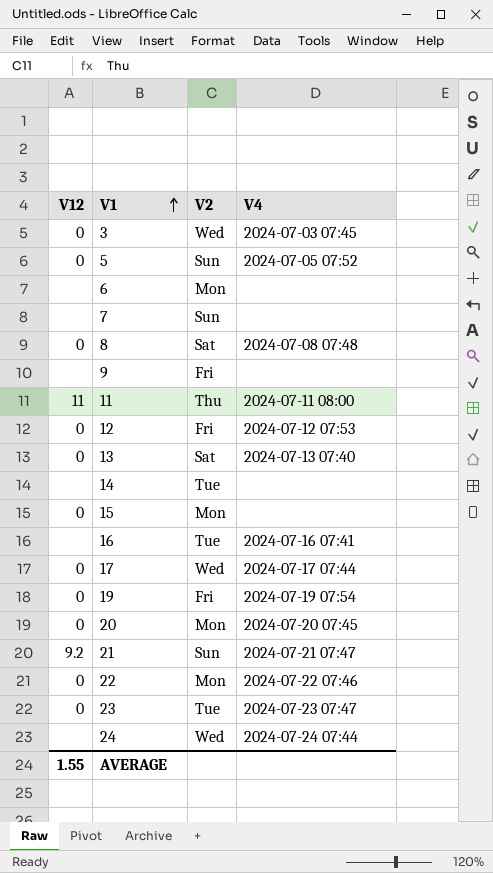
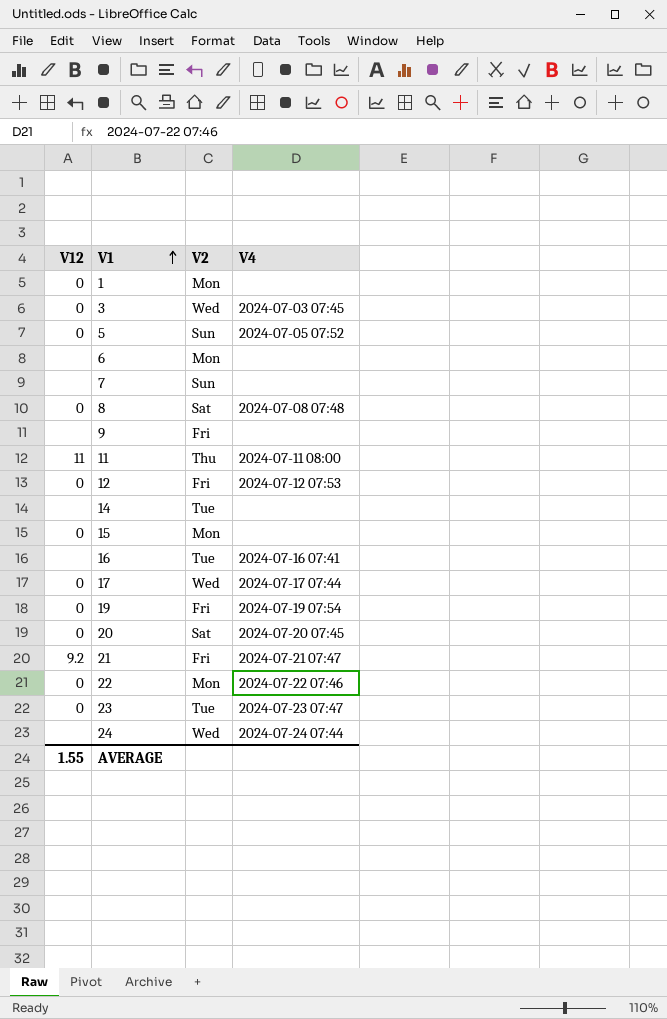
row 13: 0 | Sat | 2024-07-13 07:40 -> none
row 1: none -> 0 | Mon | none
20 | V2: Mon -> Sat
21 | V2: Sun -> Fri

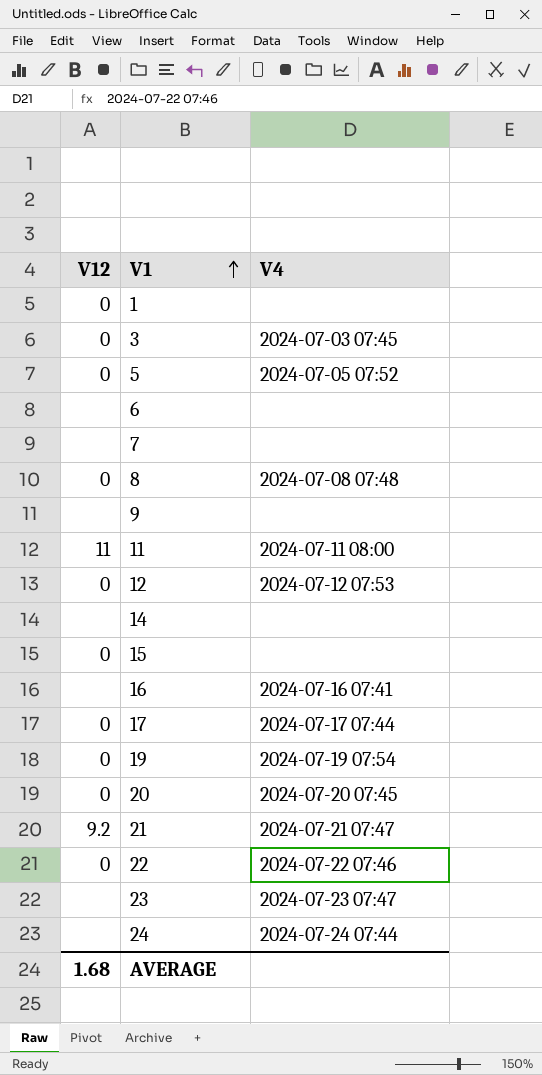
column V2 | position: 3 -> none
23 | V12: 0 -> none
AVERAGE | V12: 1.55 -> 1.68

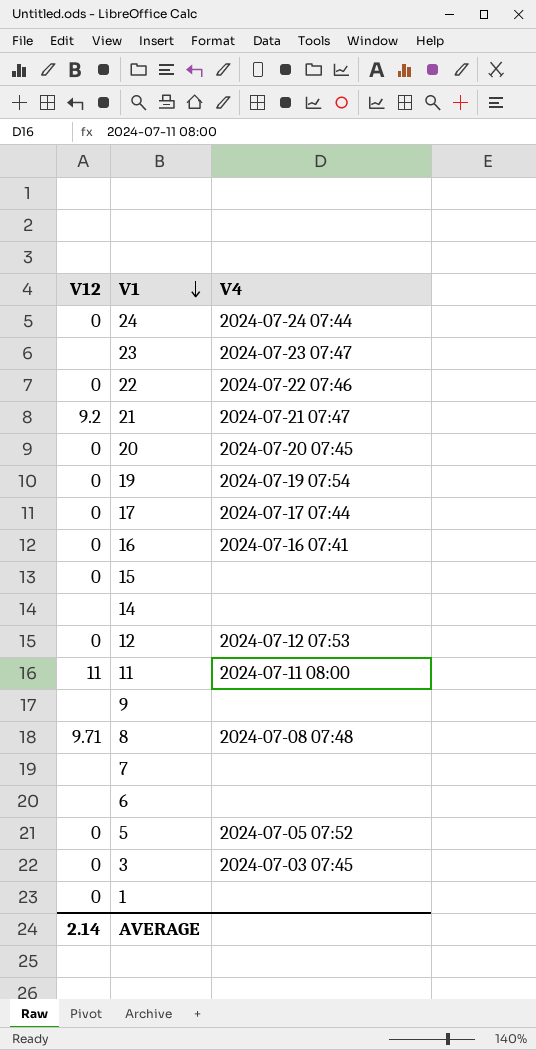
row order: V1 ascending -> V1 descending
24 | V12: none -> 0
16 | V12: none -> 0
8 | V12: 0 -> 9.71
AVERAGE | V12: 1.68 -> 2.14

